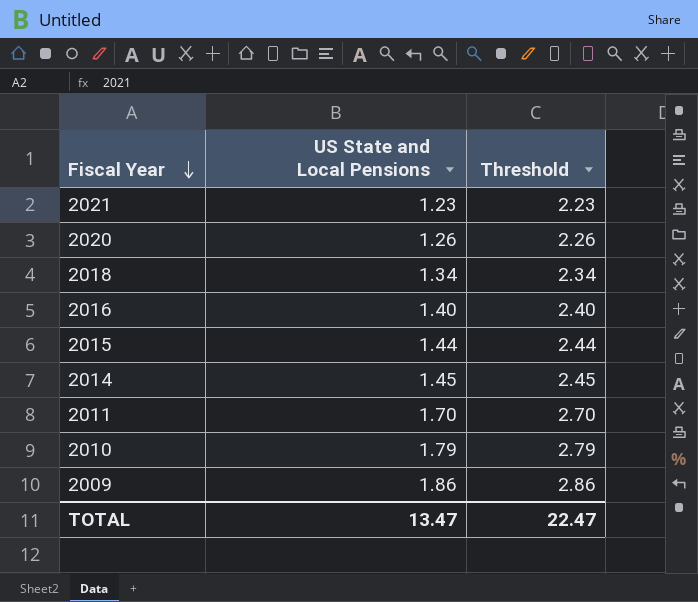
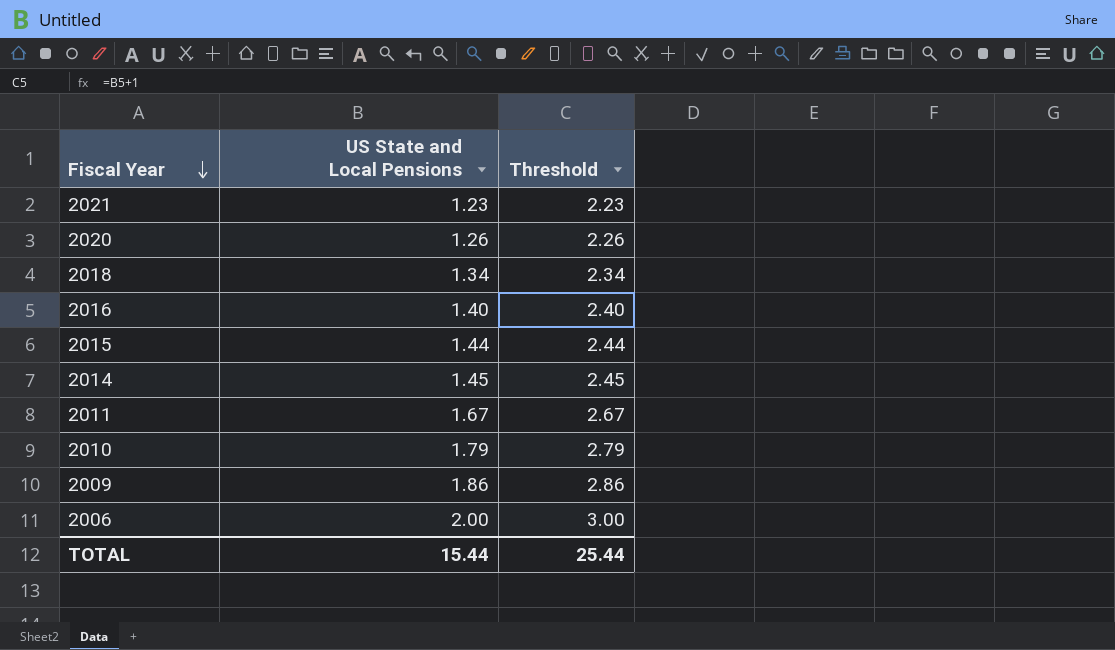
2011 | US State and Local Pensions: 1.70 -> 1.67
2011 | Threshold: 2.70 -> 2.67
row 2006: none -> 2.00 | 3.00
TOTAL | US State and Local Pensions: 13.47 -> 15.44
TOTAL | Threshold: 22.47 -> 25.44

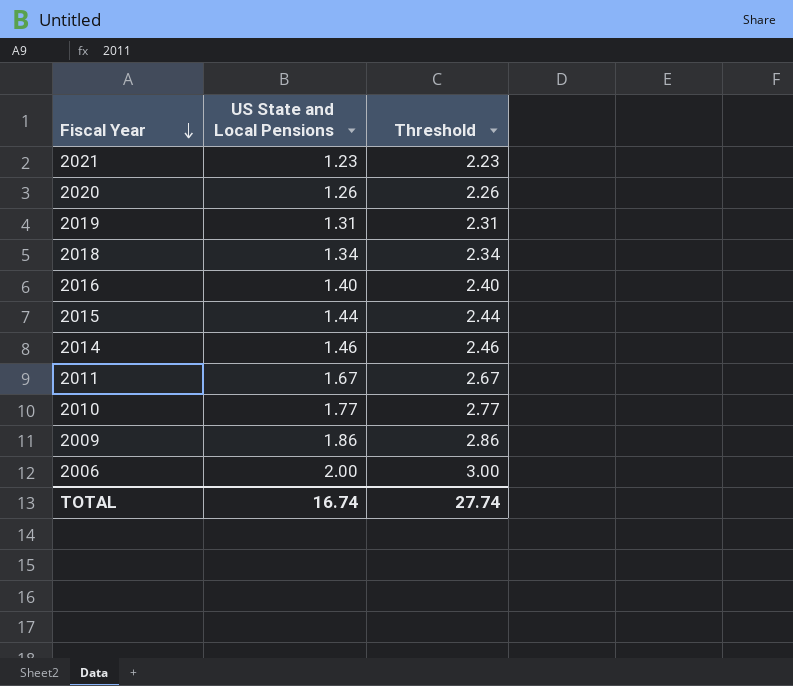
row 2019: none -> 1.31 | 2.31
2014 | US State and Local Pensions: 1.45 -> 1.46
2014 | Threshold: 2.45 -> 2.46
2010 | US State and Local Pensions: 1.79 -> 1.77
2010 | Threshold: 2.79 -> 2.77
TOTAL | US State and Local Pensions: 15.44 -> 16.74
TOTAL | Threshold: 25.44 -> 27.74

